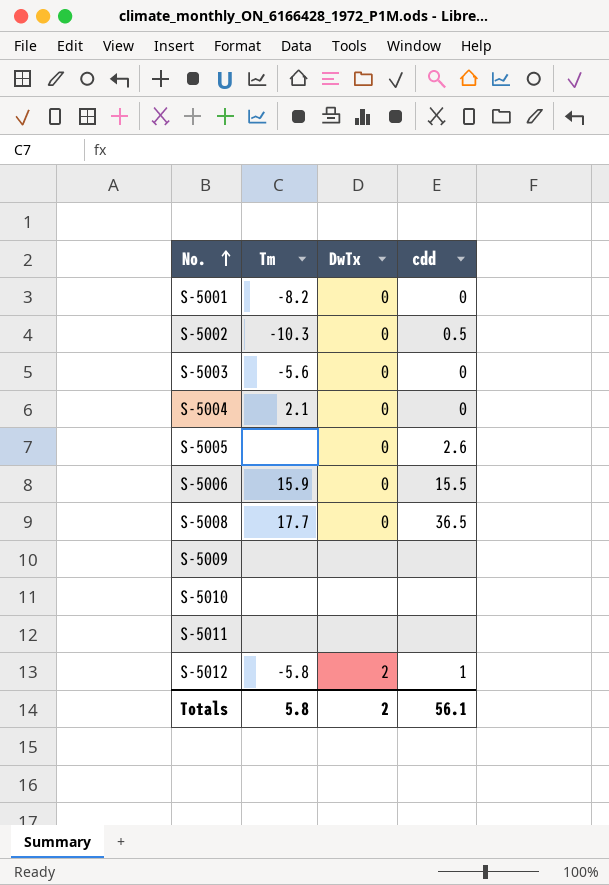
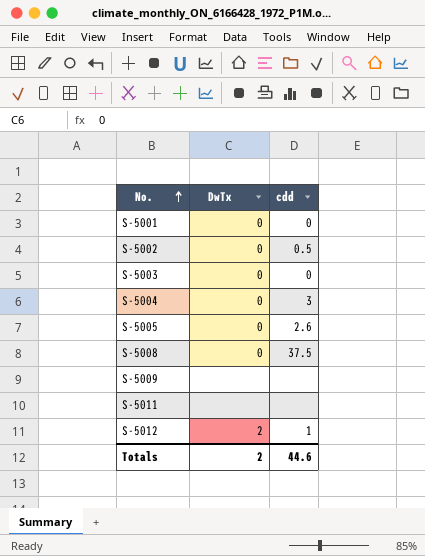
column Tm | position: 2 -> none
row S-5006: 15.9 | 0 | 15.5 -> none
row S-5010: none | none | none -> none
S-5004 | cdd: 0 -> 3
S-5008 | cdd: 36.5 -> 37.5
Totals | cdd: 56.1 -> 44.6

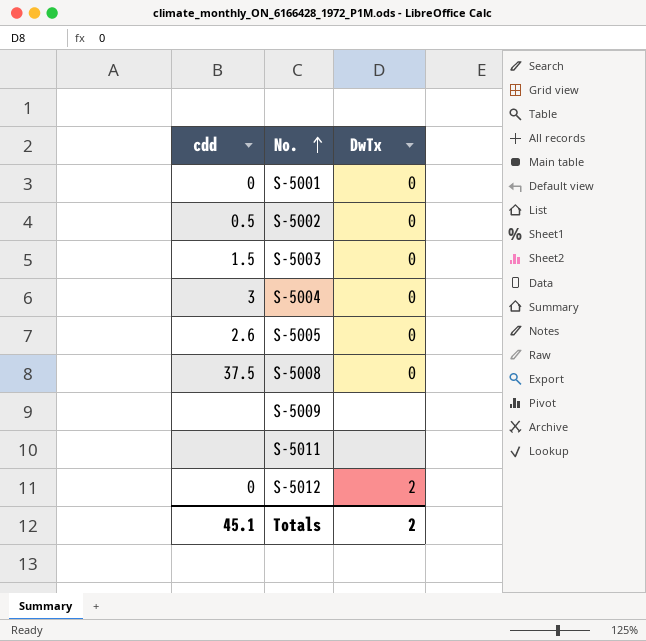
column cdd | position: 3 -> 1
S-5003 | cdd: 0 -> 1.5
S-5012 | cdd: 1 -> 0
Totals | cdd: 44.6 -> 45.1

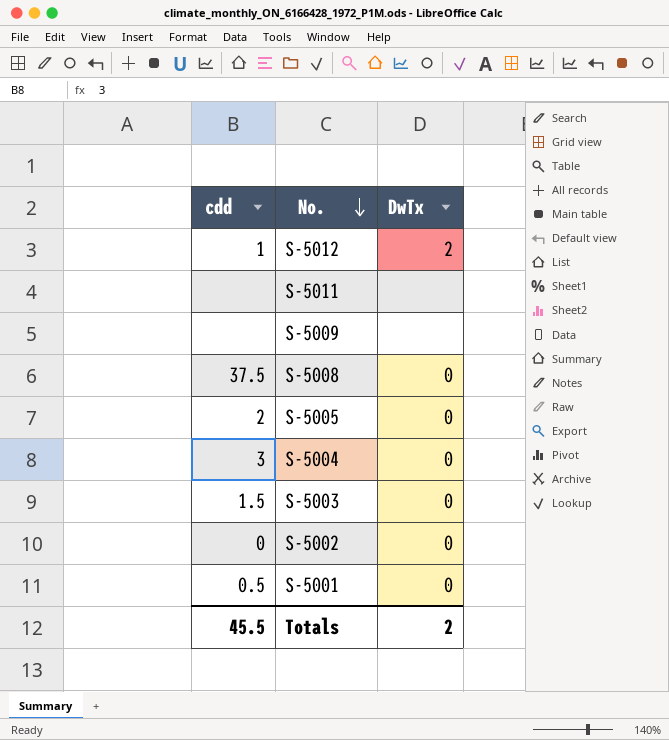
row order: No. ascending -> No. descending
S-5012 | cdd: 0 -> 1
S-5005 | cdd: 2.6 -> 2
S-5002 | cdd: 0.5 -> 0
S-5001 | cdd: 0 -> 0.5
Totals | cdd: 45.1 -> 45.5

